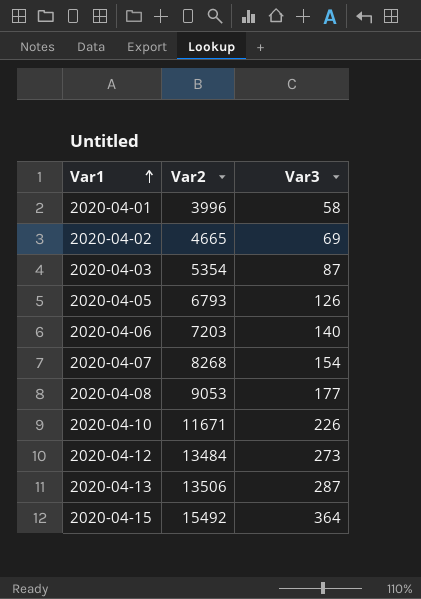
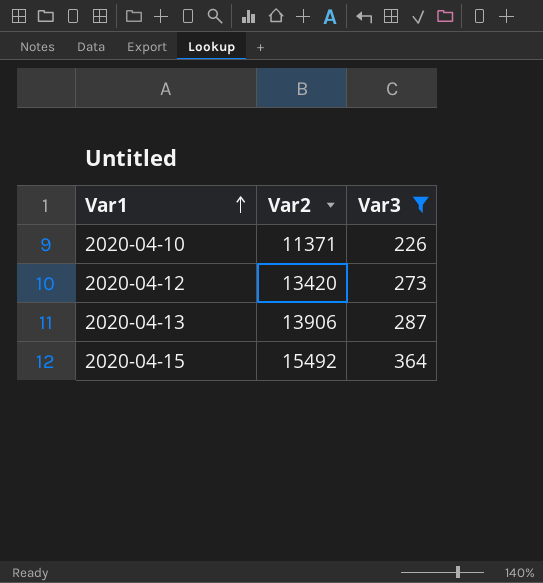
filter: none -> Var3 >= 226
2020-04-10 | Var2: 11671 -> 11371
2020-04-12 | Var2: 13484 -> 13420
2020-04-13 | Var2: 13506 -> 13906

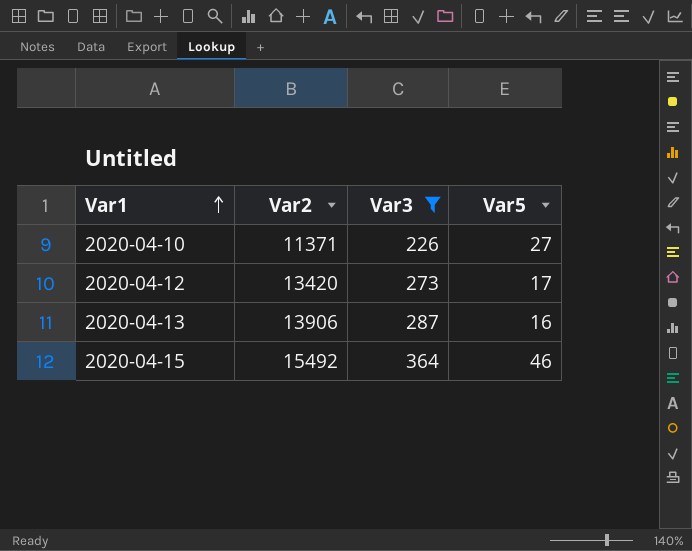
column Var5 | position: none -> 4

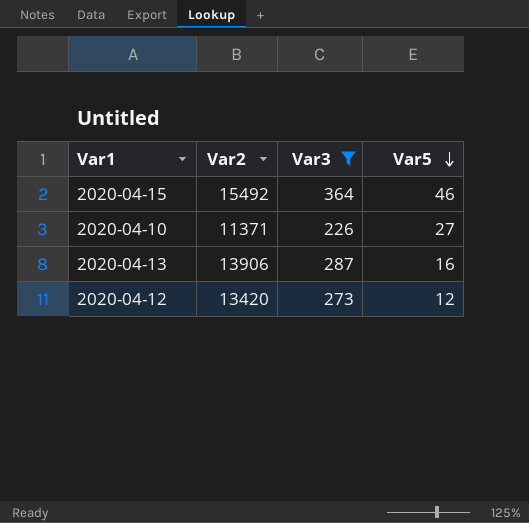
row order: Var1 ascending -> Var5 descending
2020-04-12 | Var5: 17 -> 12

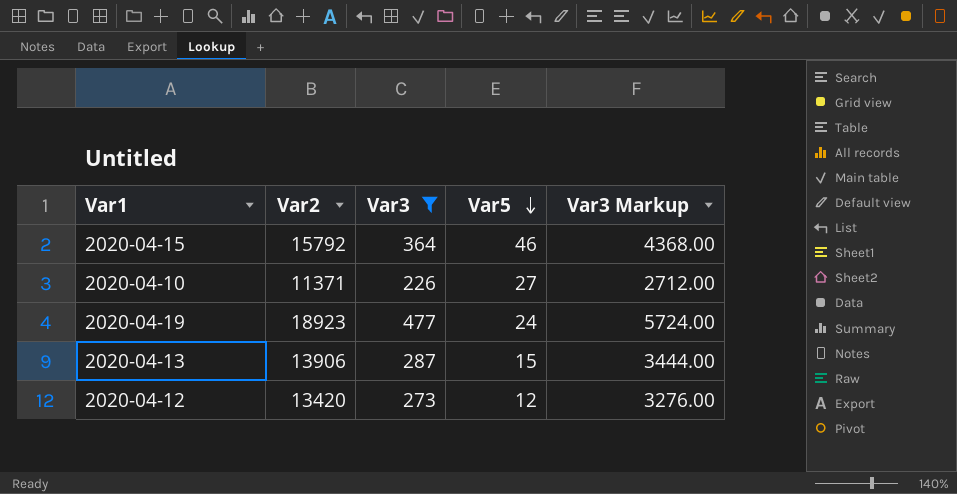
column Var3 Markup | formula: none -> [Var3] * 12
2020-04-15 | Var2: 15492 -> 15792
row 2020-04-19: none -> 18923 | 477 | 24 | 5724.00
2020-04-13 | Var5: 16 -> 15

